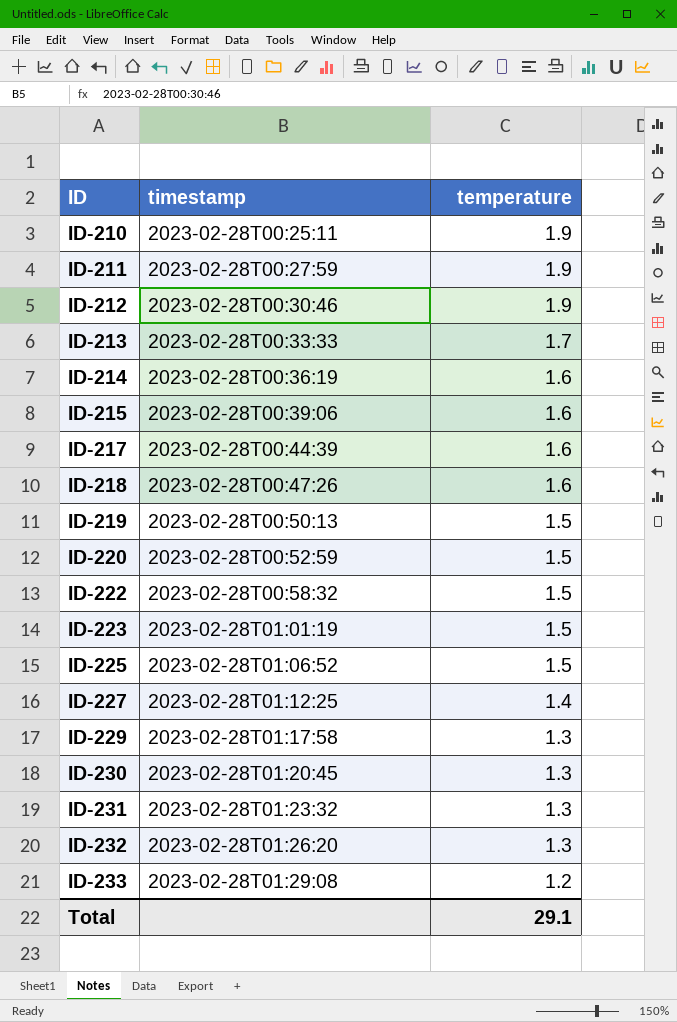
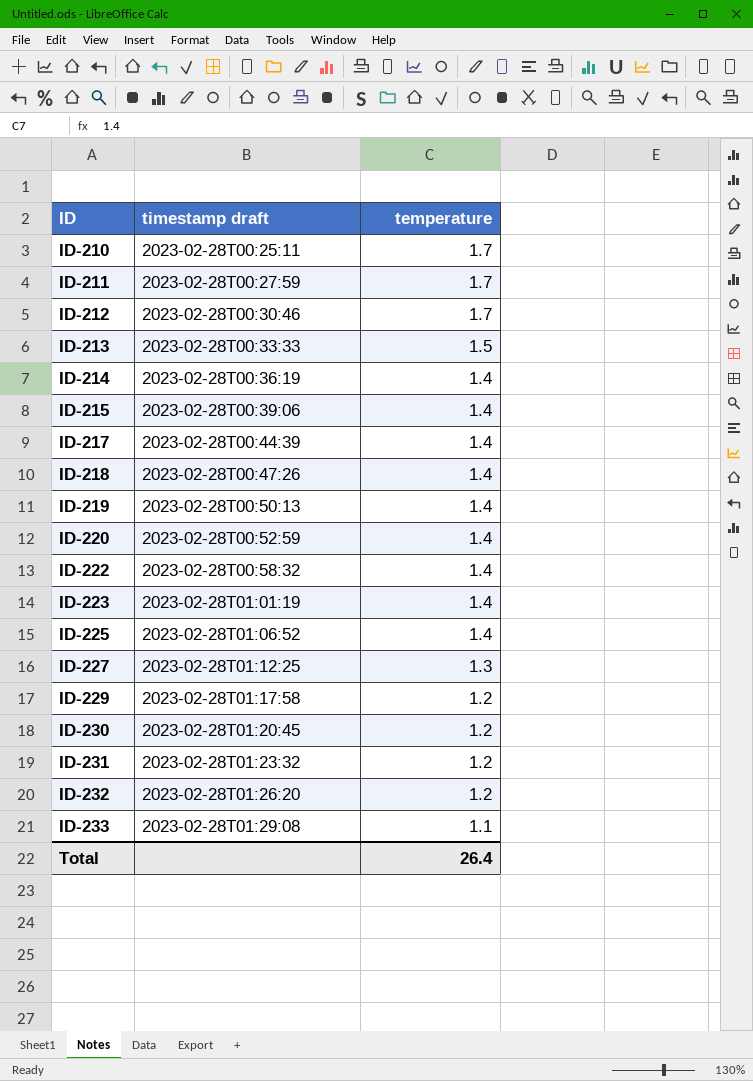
column name: timestamp -> timestamp draft
ID-210 | temperature: 1.9 -> 1.7
ID-211 | temperature: 1.9 -> 1.7
ID-212 | temperature: 1.9 -> 1.7
ID-213 | temperature: 1.7 -> 1.5
ID-214 | temperature: 1.6 -> 1.4
ID-215 | temperature: 1.6 -> 1.4
ID-217 | temperature: 1.6 -> 1.4
ID-218 | temperature: 1.6 -> 1.4
ID-219 | temperature: 1.5 -> 1.4
ID-220 | temperature: 1.5 -> 1.4
ID-222 | temperature: 1.5 -> 1.4
ID-223 | temperature: 1.5 -> 1.4
ID-225 | temperature: 1.5 -> 1.4
ID-227 | temperature: 1.4 -> 1.3
ID-229 | temperature: 1.3 -> 1.2
ID-230 | temperature: 1.3 -> 1.2
ID-231 | temperature: 1.3 -> 1.2
ID-232 | temperature: 1.3 -> 1.2
ID-233 | temperature: 1.2 -> 1.1
Total | temperature: 29.1 -> 26.4

